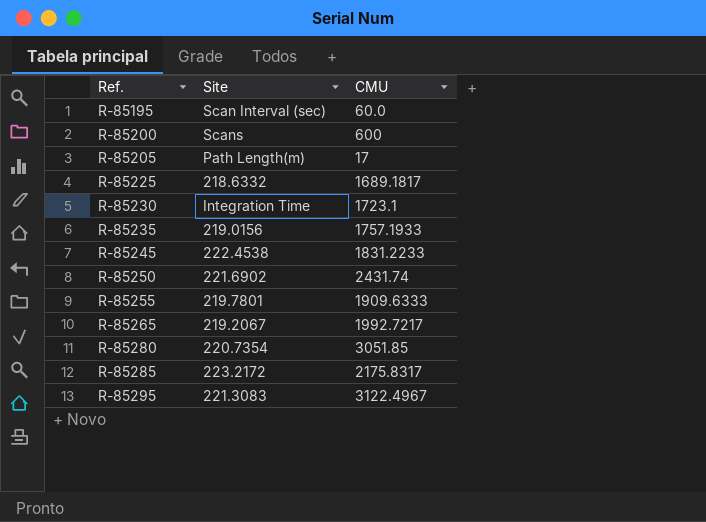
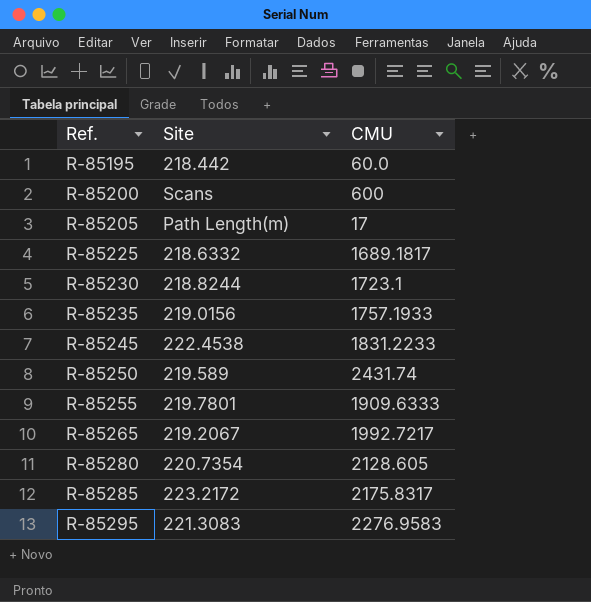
R-85195 | Site: Scan Interval (sec) -> 218.442
R-85230 | Site: Integration Time -> 218.8244
R-85250 | Site: 221.6902 -> 219.589
R-85280 | CMU: 3051.85 -> 2128.605
R-85295 | CMU: 3122.4967 -> 2276.9583

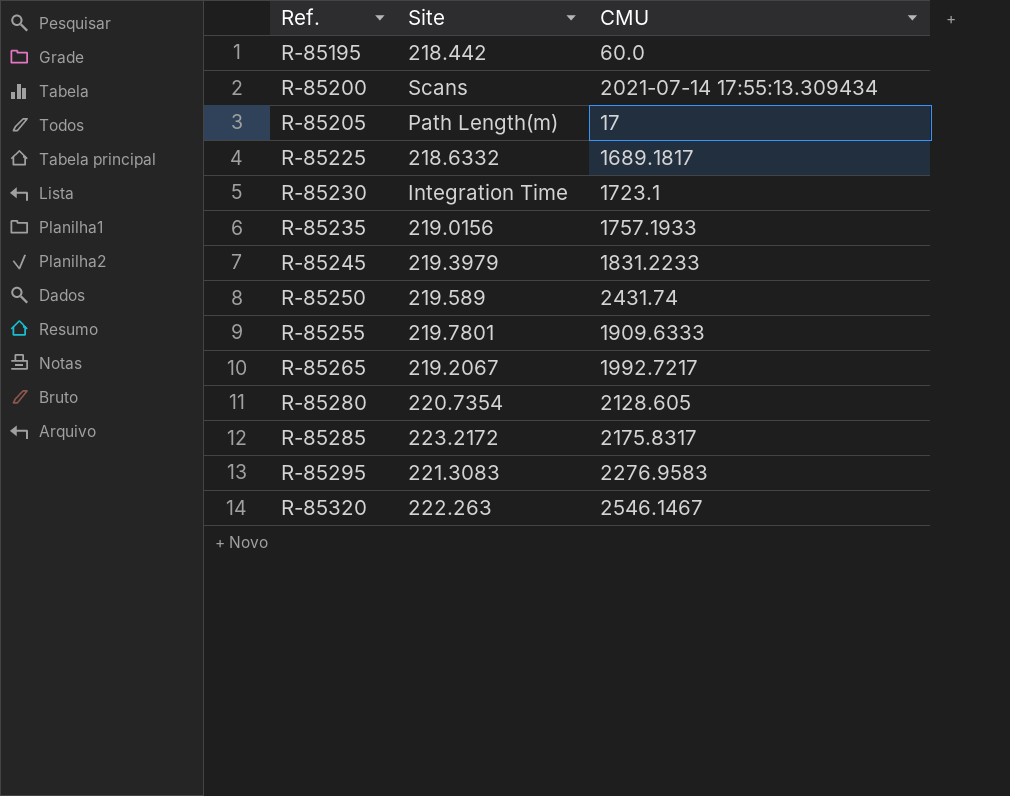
R-85200 | CMU: 600 -> 2021-07-14 17:55:13.309434
R-85230 | Site: 218.8244 -> Integration Time
R-85245 | Site: 222.4538 -> 219.3979
row R-85320: none -> 222.263 | 2546.1467

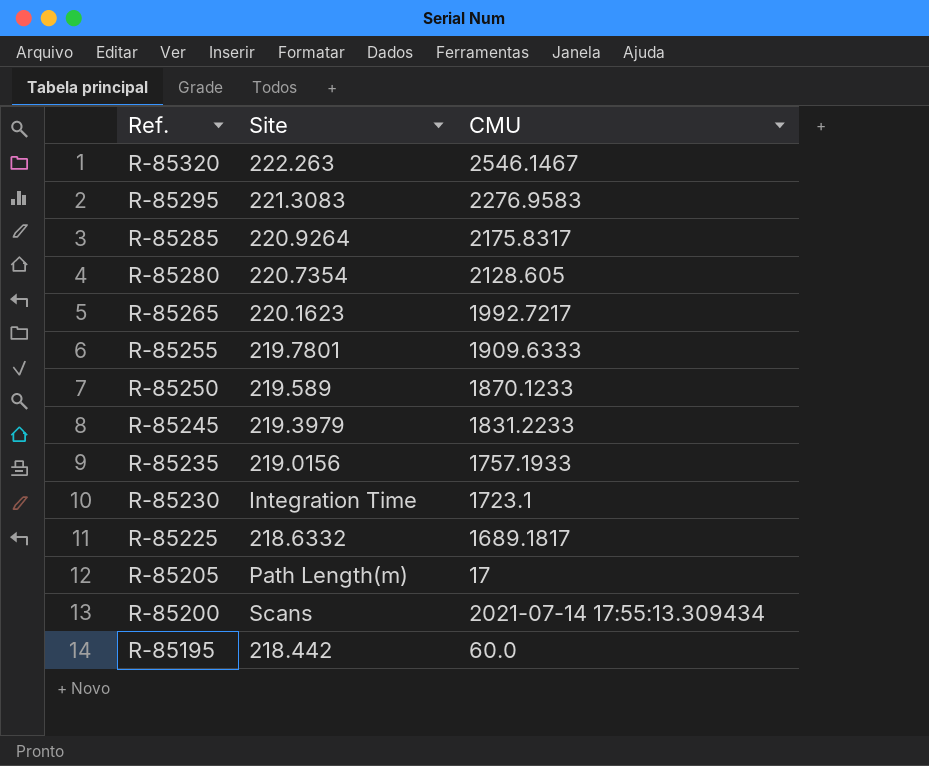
row order: Ref. ascending -> Ref. descending
R-85285 | Site: 223.2172 -> 220.9264
R-85265 | Site: 219.2067 -> 220.1623
R-85250 | CMU: 2431.74 -> 1870.1233

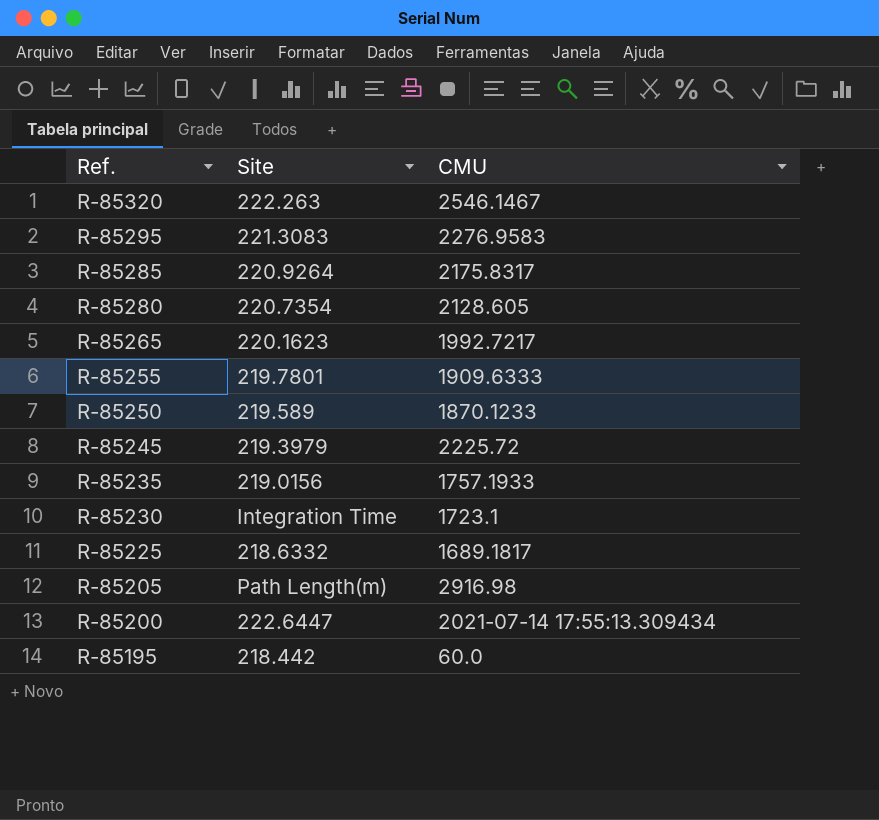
R-85245 | CMU: 1831.2233 -> 2225.72
R-85205 | CMU: 17 -> 2916.98
R-85200 | Site: Scans -> 222.6447

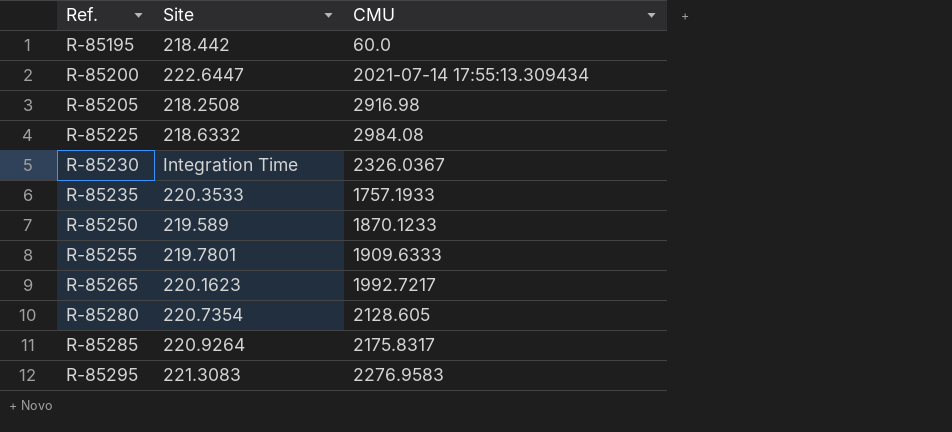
row order: Ref. descending -> Ref. ascending
row R-85320: 222.263 | 2546.1467 -> none
row R-85245: 219.3979 | 2225.72 -> none
R-85205 | Site: Path Length(m) -> 218.2508
R-85225 | CMU: 1689.1817 -> 2984.08
R-85230 | CMU: 1723.1 -> 2326.0367
R-85235 | Site: 219.0156 -> 220.3533

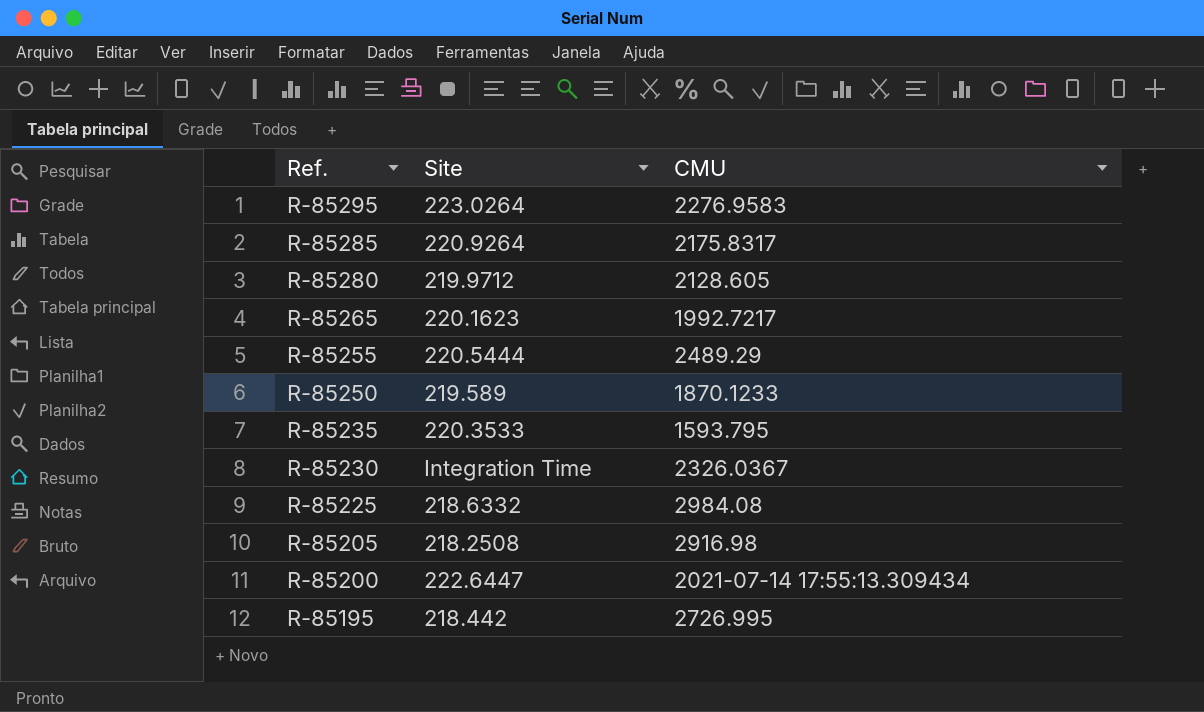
row order: Ref. ascending -> Ref. descending
R-85295 | Site: 221.3083 -> 223.0264
R-85280 | Site: 220.7354 -> 219.9712
R-85255 | Site: 219.7801 -> 220.5444
R-85255 | CMU: 1909.6333 -> 2489.29
R-85235 | CMU: 1757.1933 -> 1593.795
R-85195 | CMU: 60.0 -> 2726.995

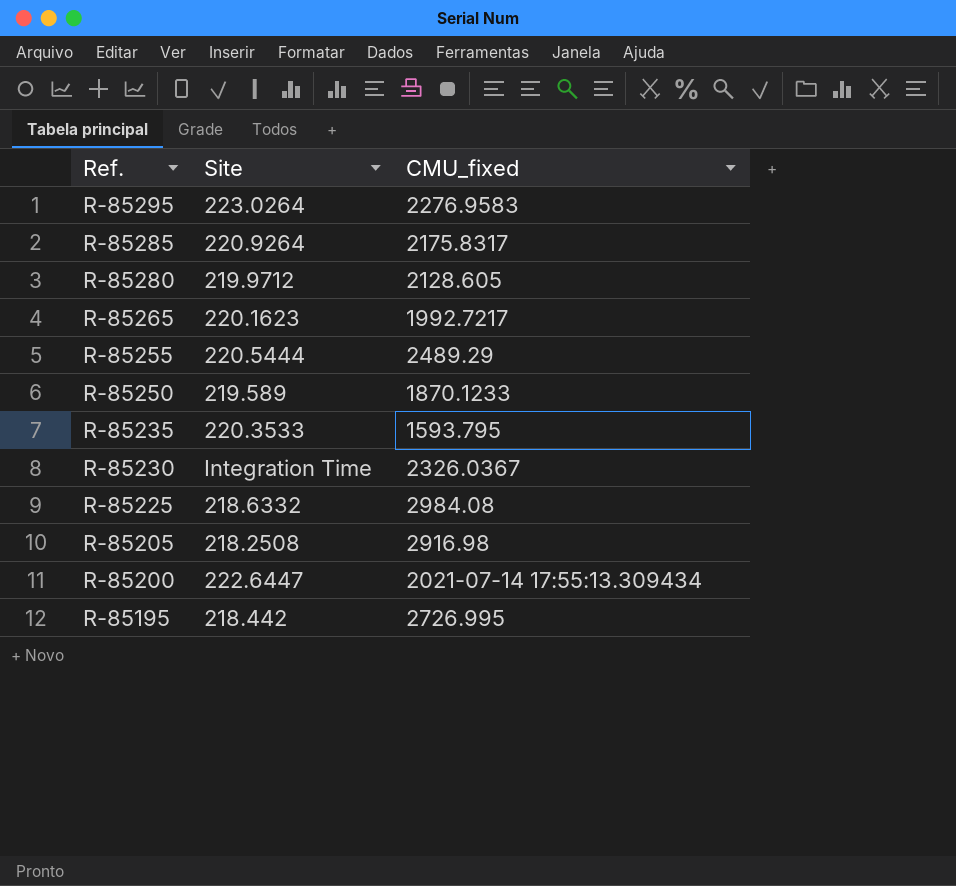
column name: CMU -> CMU_fixed

